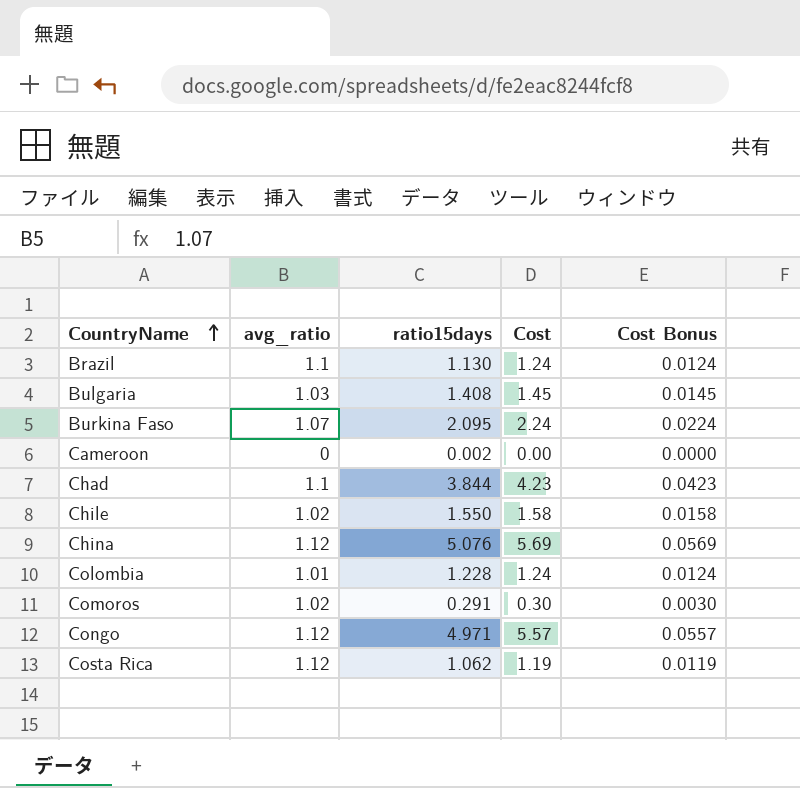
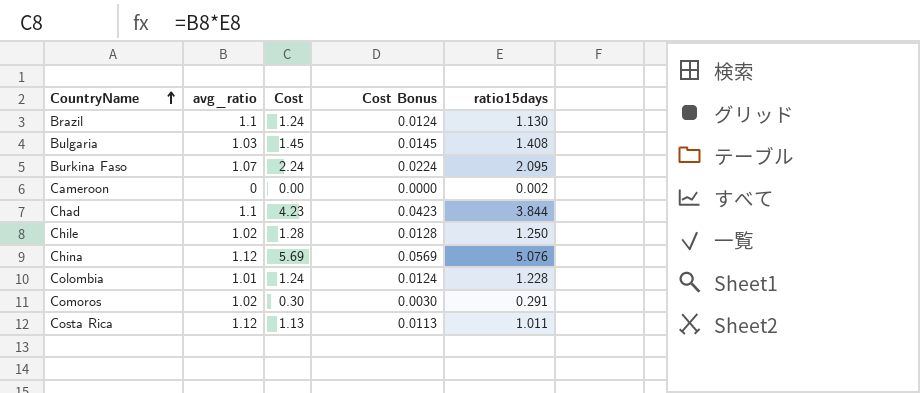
column ratio15days | position: 3 -> 5
row Congo: 1.12 | 4.971 | 5.57 | 0.0557 -> none
Chile | Cost: 1.58 -> 1.28
Chile | Cost Bonus: 0.0158 -> 0.0128
Chile | ratio15days: 1.550 -> 1.250
Costa Rica | Cost: 1.19 -> 1.13
Costa Rica | Cost Bonus: 0.0119 -> 0.0113
Costa Rica | ratio15days: 1.062 -> 1.011

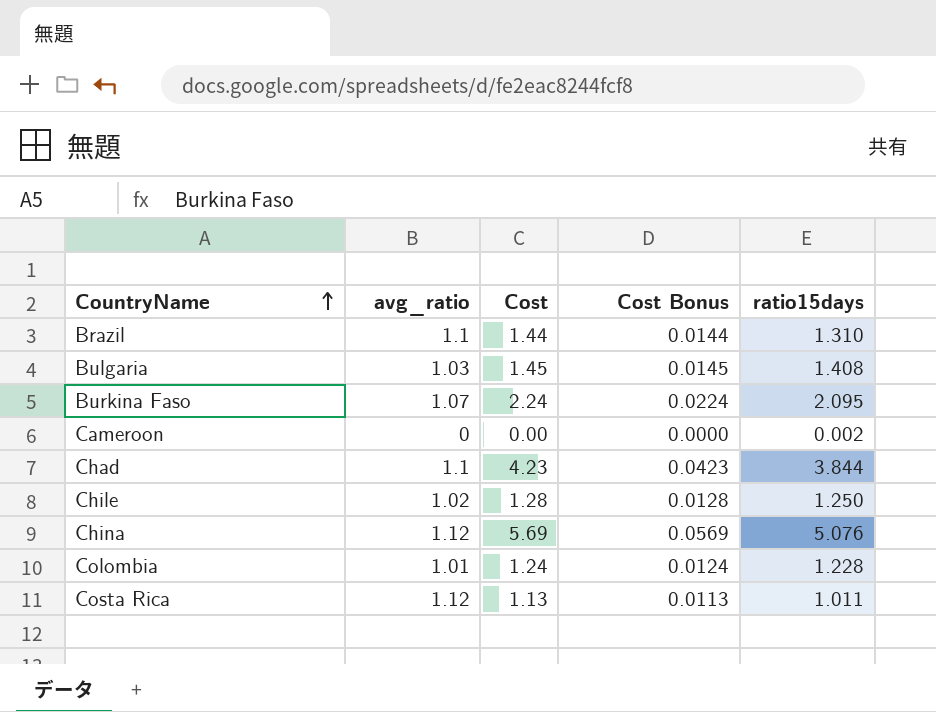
row Comoros: 1.02 | 0.30 | 0.0030 | 0.291 -> none
Brazil | Cost: 1.24 -> 1.44
Brazil | Cost Bonus: 0.0124 -> 0.0144
Brazil | ratio15days: 1.130 -> 1.310

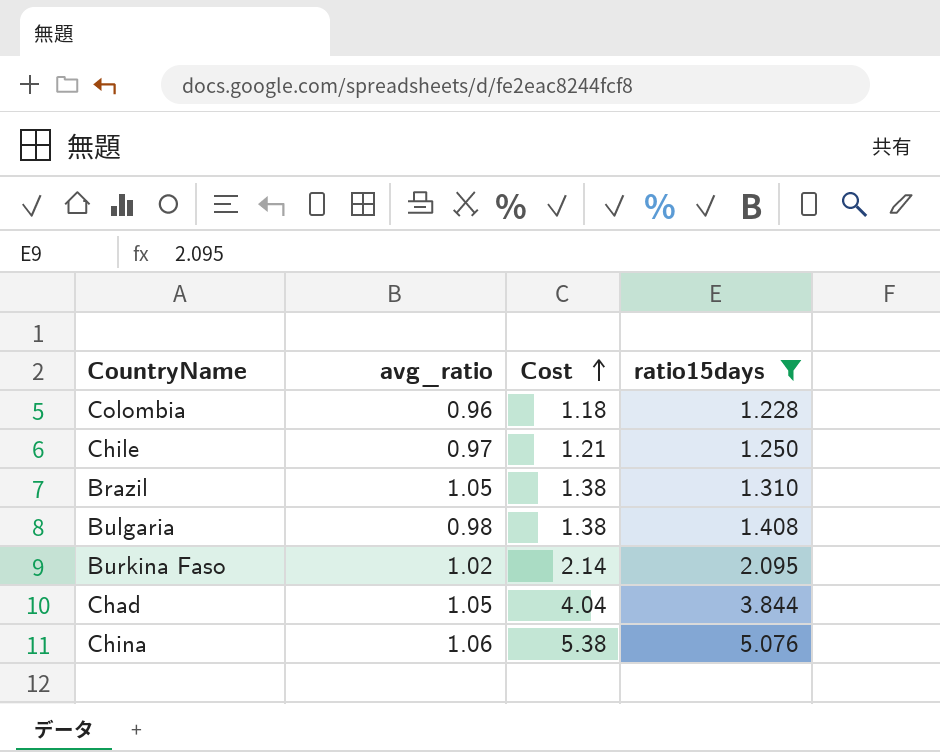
filter: none -> ratio15days >= 1.228
row order: CountryName ascending -> Cost ascending
column Cost Bonus | formula: [Cost] * 0.01 -> none
Colombia | avg_ratio: 1.01 -> 0.96
Colombia | Cost: 1.24 -> 1.18
Chile | avg_ratio: 1.02 -> 0.97
Chile | Cost: 1.28 -> 1.21
Brazil | avg_ratio: 1.1 -> 1.05
Brazil | Cost: 1.44 -> 1.38
Bulgaria | avg_ratio: 1.03 -> 0.98
Bulgaria | Cost: 1.45 -> 1.38
Burkina Faso | avg_ratio: 1.07 -> 1.02
Burkina Faso | Cost: 2.24 -> 2.14
Chad | avg_ratio: 1.1 -> 1.05
Chad | Cost: 4.23 -> 4.04
China | avg_ratio: 1.12 -> 1.06
China | Cost: 5.69 -> 5.38

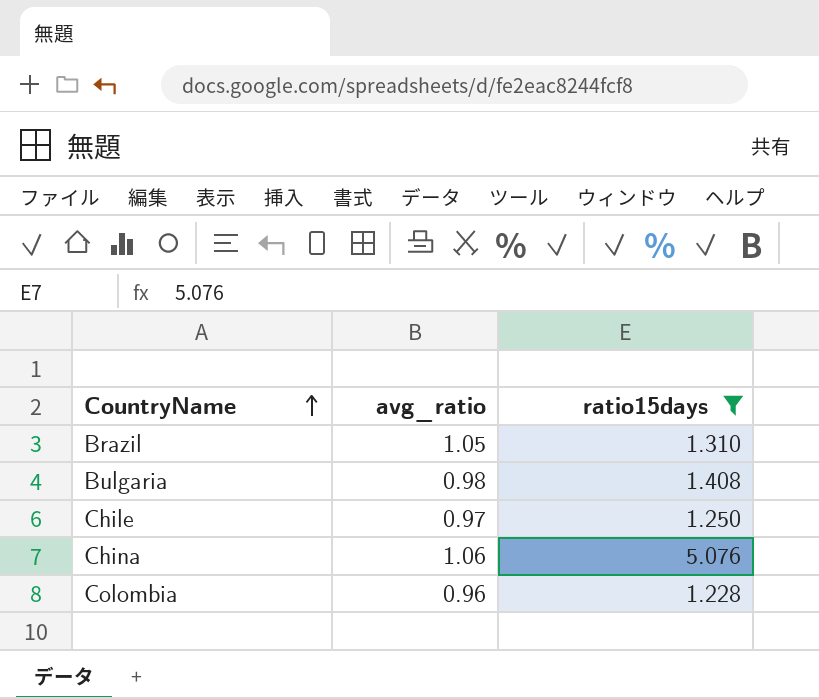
row order: Cost ascending -> CountryName ascending
column Cost | formula: [avg_ratio] * [ratio15days] -> none
row Burkina Faso: 1.02 | 2.14 | 2.095 -> none
row Chad: 1.05 | 4.04 | 3.844 -> none

